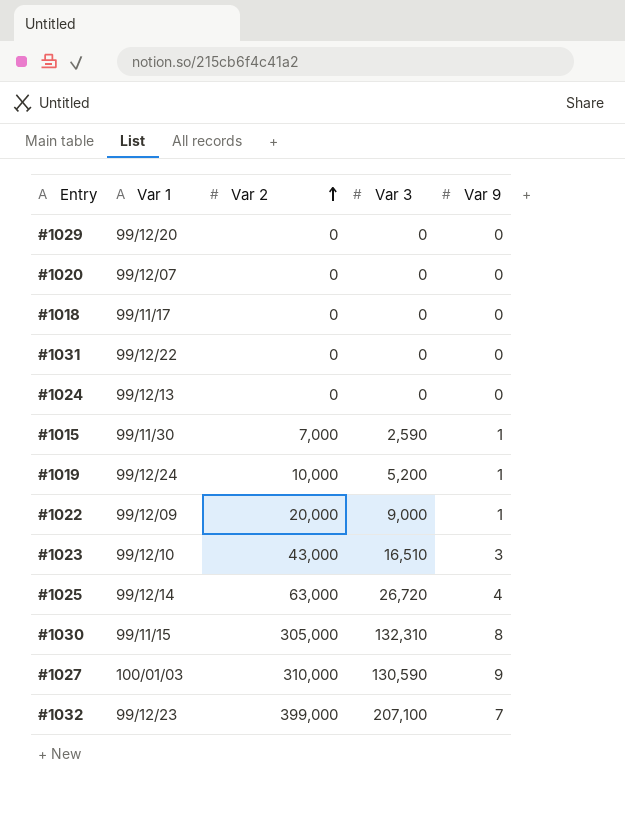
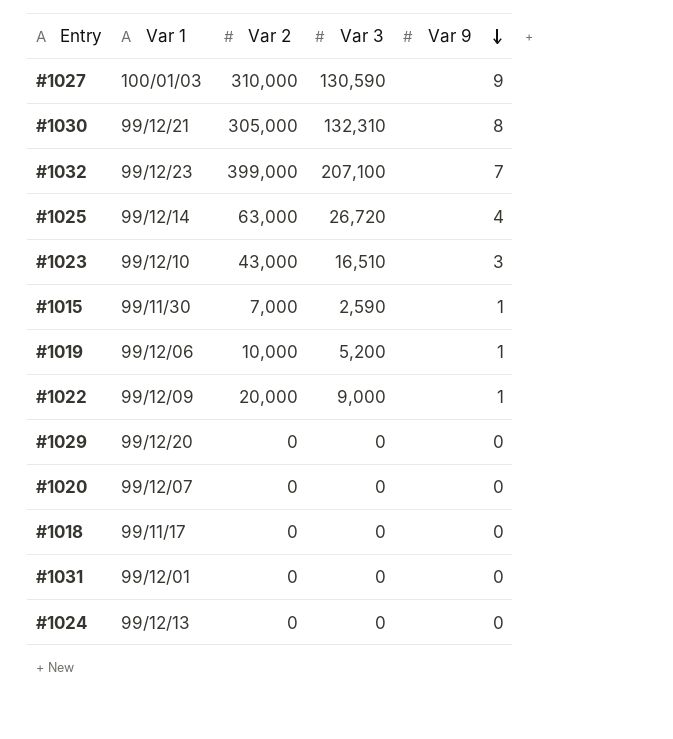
row order: Var 2 ascending -> Var 9 descending
#1030 | Var 1: 99/11/15 -> 99/12/21
#1019 | Var 1: 99/12/24 -> 99/12/06
#1031 | Var 1: 99/12/22 -> 99/12/01

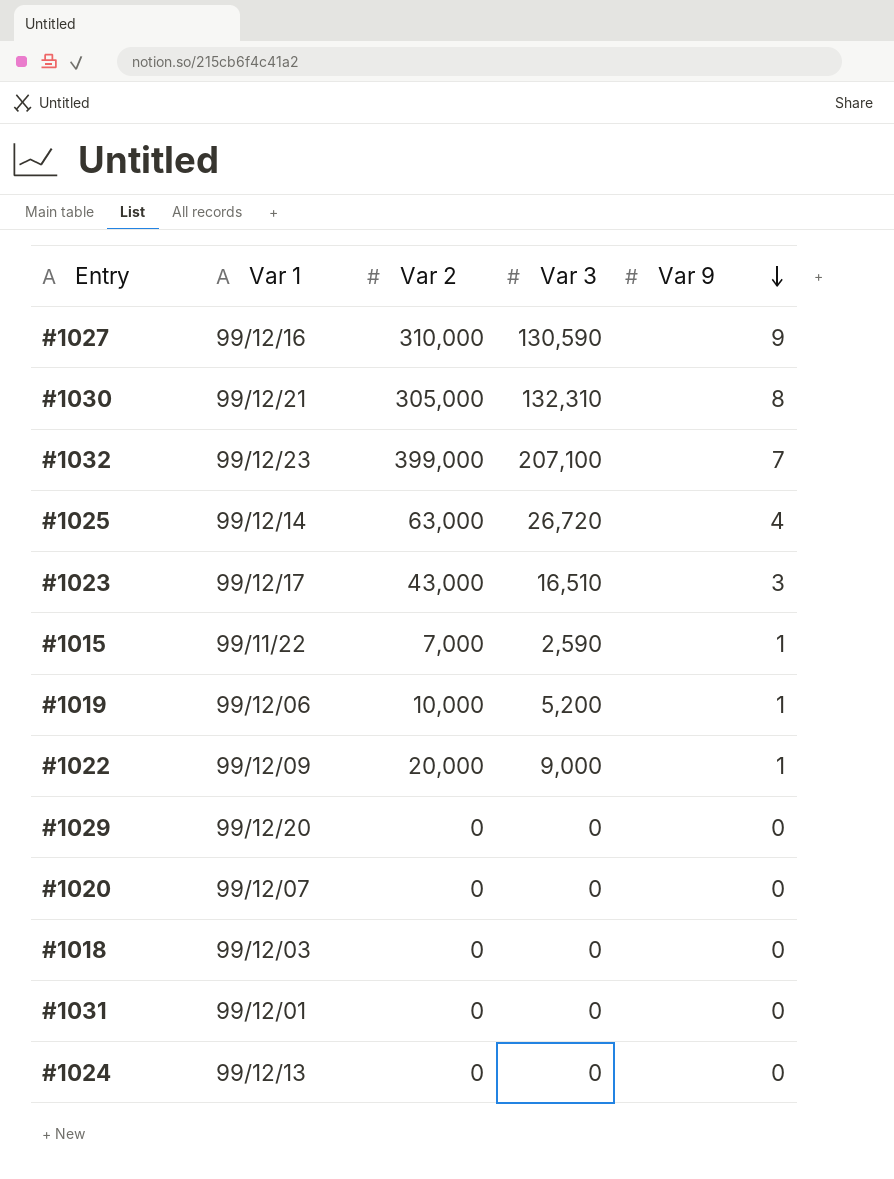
#1027 | Var 1: 100/01/03 -> 99/12/16
#1023 | Var 1: 99/12/10 -> 99/12/17
#1015 | Var 1: 99/11/30 -> 99/11/22
#1018 | Var 1: 99/11/17 -> 99/12/03

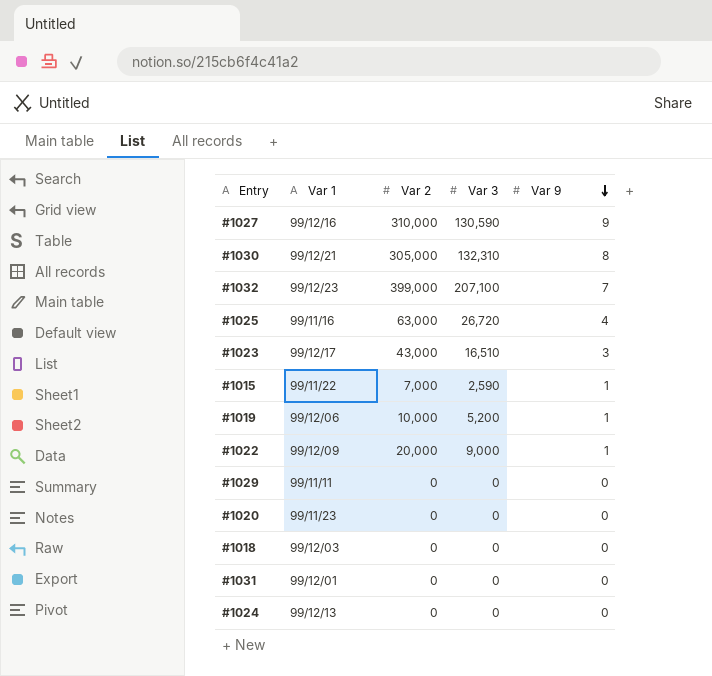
#1025 | Var 1: 99/12/14 -> 99/11/16
#1029 | Var 1: 99/12/20 -> 99/11/11
#1020 | Var 1: 99/12/07 -> 99/11/23

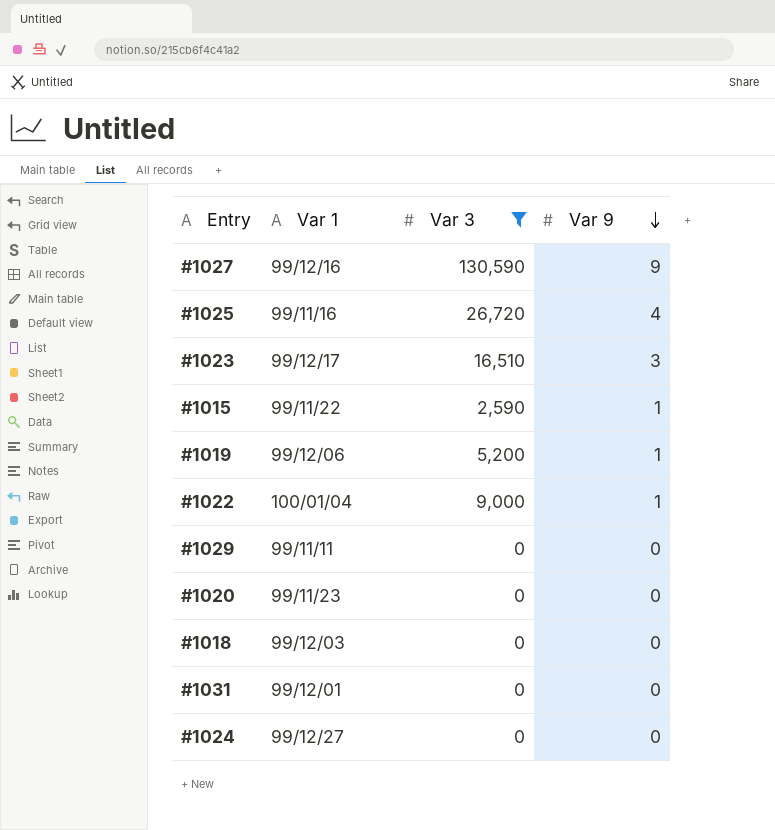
filter: none -> Var 3 <= 130,590
column Var 2 | position: 3 -> none
#1022 | Var 1: 99/12/09 -> 100/01/04
#1024 | Var 1: 99/12/13 -> 99/12/27

